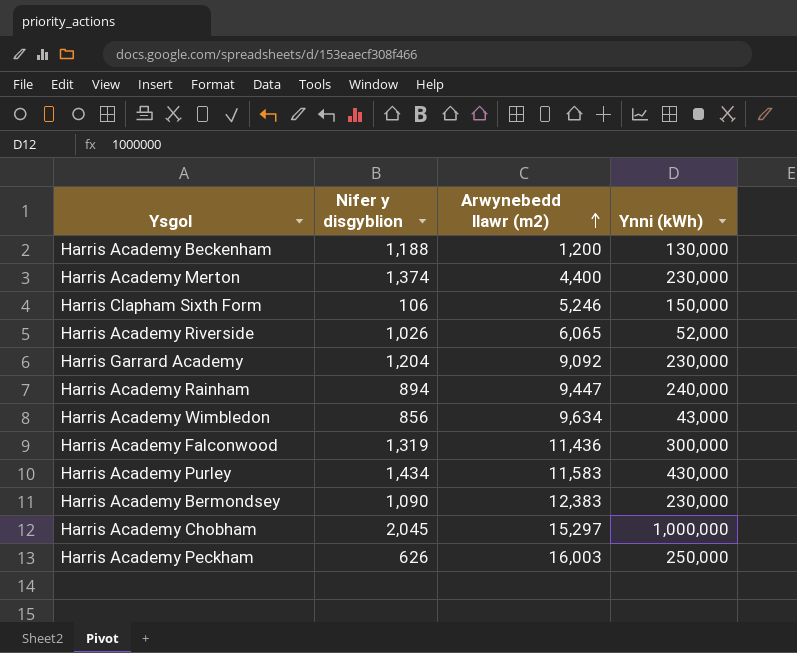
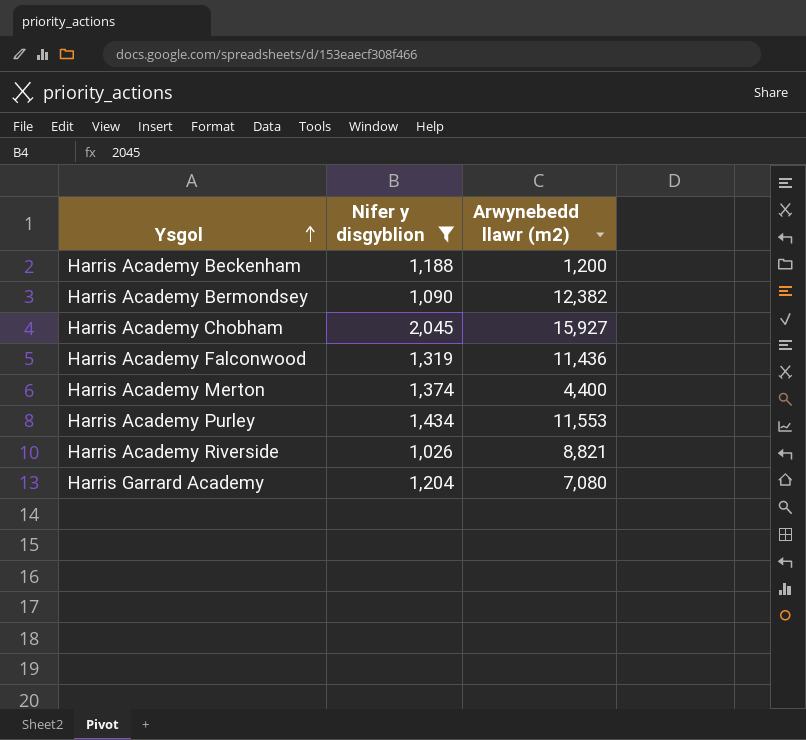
filter: none -> Nifer y disgyblion >= 1,026
row order: Arwynebedd llawr (m2) ascending -> Ysgol ascending
column Ynni (kWh) | position: 4 -> none
Harris Academy Bermondsey | Arwynebedd llawr (m2): 12,383 -> 12,382
Harris Academy Chobham | Arwynebedd llawr (m2): 15,297 -> 15,927
Harris Academy Purley | Arwynebedd llawr (m2): 11,583 -> 11,553
Harris Academy Riverside | Arwynebedd llawr (m2): 6,065 -> 8,821
Harris Garrard Academy | Arwynebedd llawr (m2): 9,092 -> 7,080

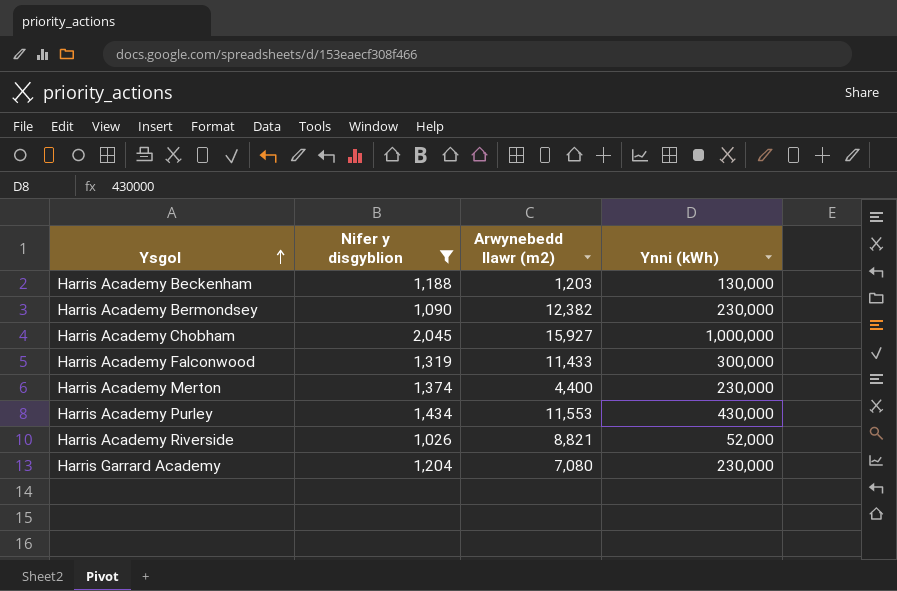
column Ynni (kWh) | position: none -> 4
Harris Academy Beckenham | Arwynebedd llawr (m2): 1,200 -> 1,203
Harris Academy Falconwood | Arwynebedd llawr (m2): 11,436 -> 11,433

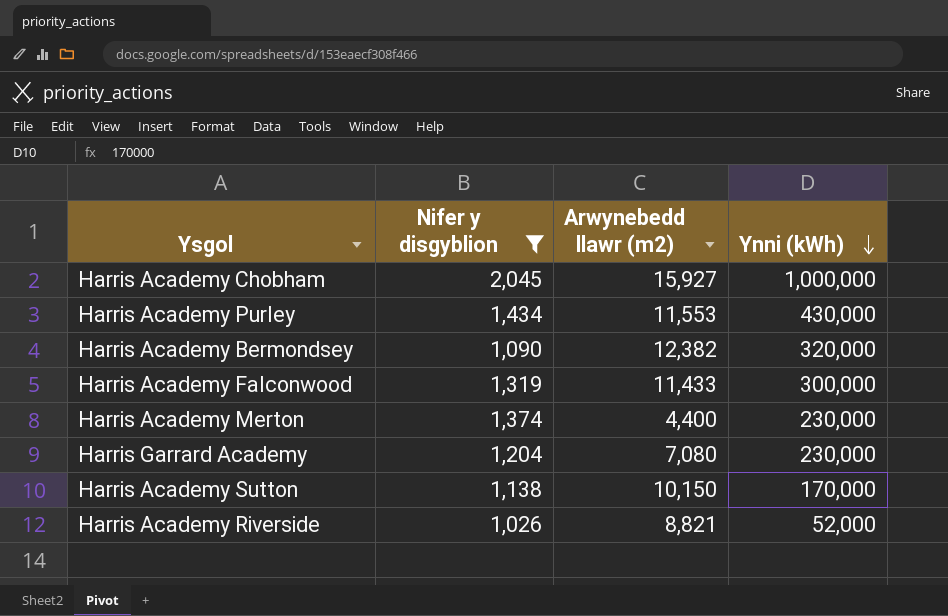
row order: Ysgol ascending -> Ynni (kWh) descending
row Harris Academy Beckenham: 1,188 | 1,203 | 130,000 -> none
Harris Academy Bermondsey | Ynni (kWh): 230,000 -> 320,000
row Harris Academy Sutton: none -> 1,138 | 10,150 | 170,000

